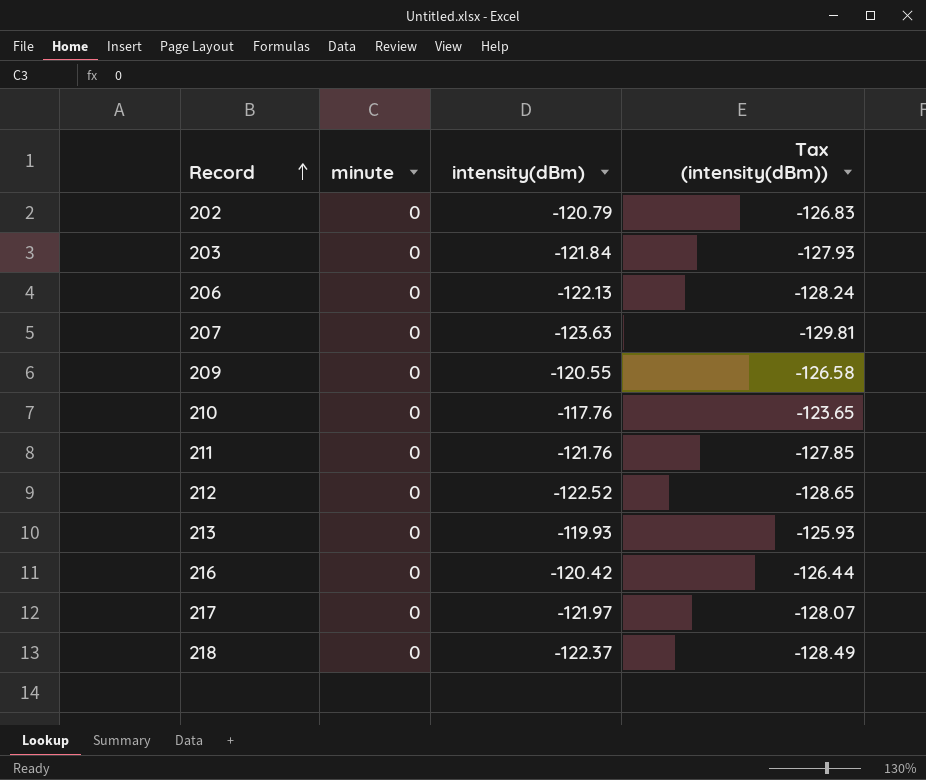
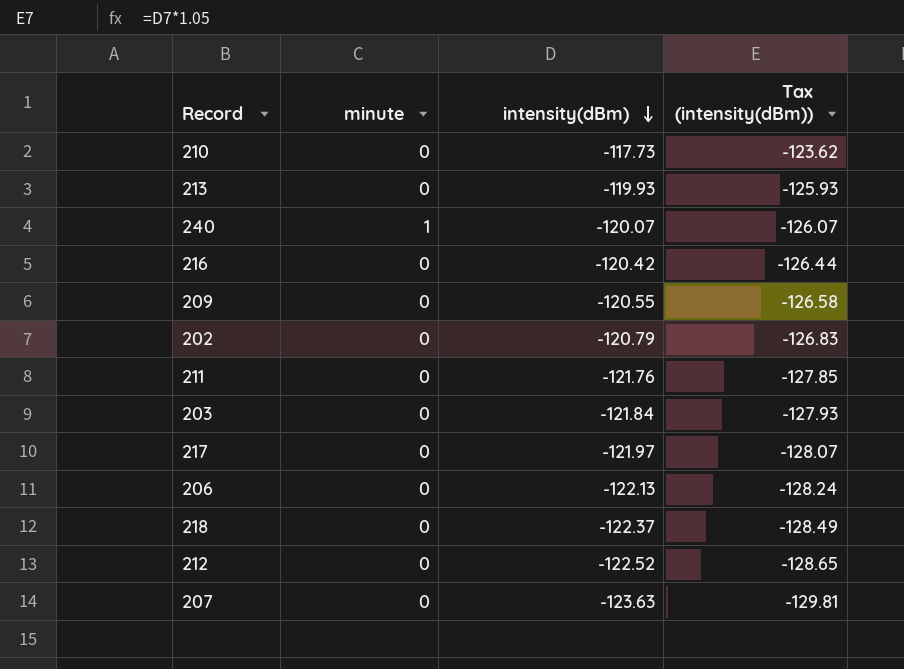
row order: Record ascending -> intensity(dBm) descending
210 | intensity(dBm): -117.76 -> -117.73
210 | Tax (intensity(dBm)): -123.65 -> -123.62
row 240: none -> 1 | -120.07 | -126.07

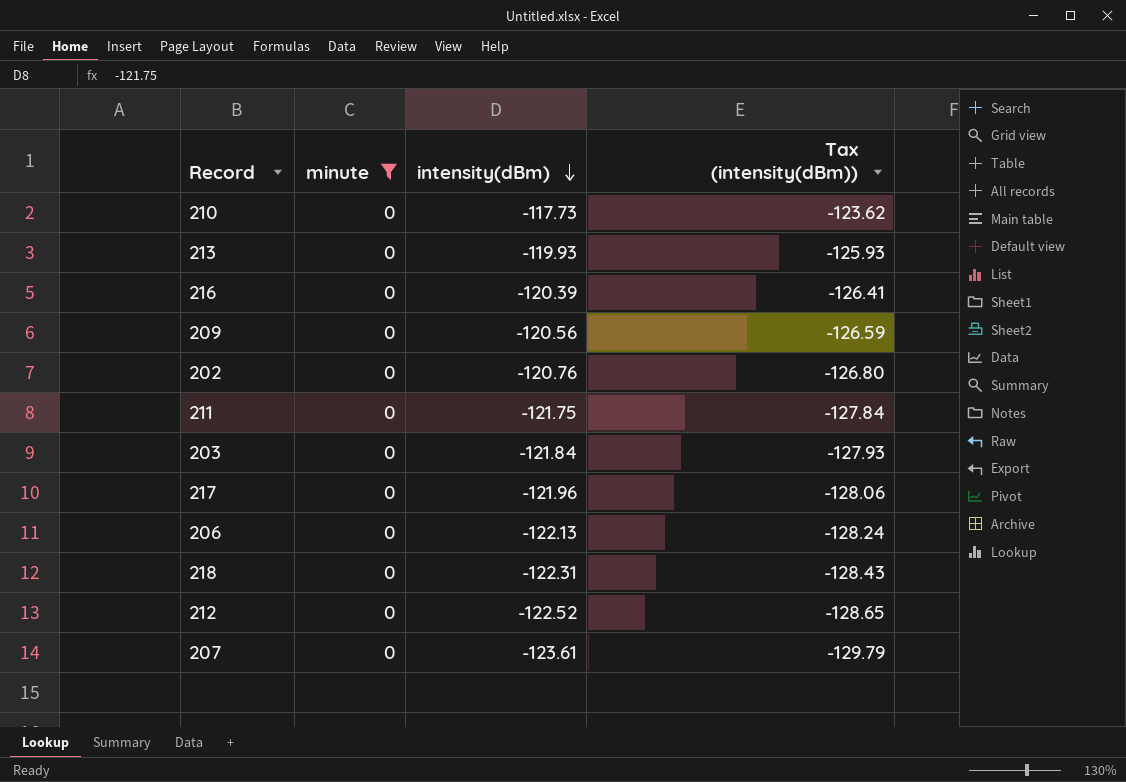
filter: none -> minute = 0
216 | intensity(dBm): -120.42 -> -120.39
216 | Tax (intensity(dBm)): -126.44 -> -126.41
209 | intensity(dBm): -120.55 -> -120.56
209 | Tax (intensity(dBm)): -126.58 -> -126.59
202 | intensity(dBm): -120.79 -> -120.76
202 | Tax (intensity(dBm)): -126.83 -> -126.80
211 | intensity(dBm): -121.76 -> -121.75
211 | Tax (intensity(dBm)): -127.85 -> -127.84
217 | intensity(dBm): -121.97 -> -121.96
217 | Tax (intensity(dBm)): -128.07 -> -128.06
218 | intensity(dBm): -122.37 -> -122.31
218 | Tax (intensity(dBm)): -128.49 -> -128.43
207 | intensity(dBm): -123.63 -> -123.61
207 | Tax (intensity(dBm)): -129.81 -> -129.79

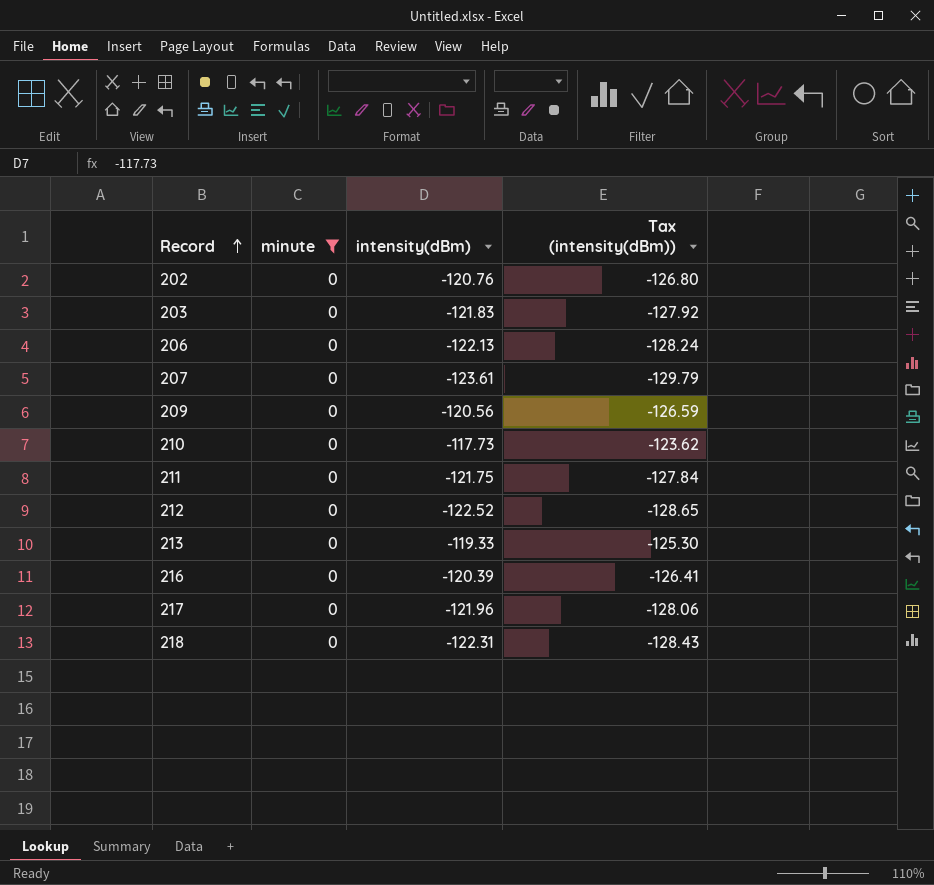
row order: intensity(dBm) descending -> Record ascending
203 | intensity(dBm): -121.84 -> -121.83
203 | Tax (intensity(dBm)): -127.93 -> -127.92
213 | intensity(dBm): -119.93 -> -119.33
213 | Tax (intensity(dBm)): -125.93 -> -125.30

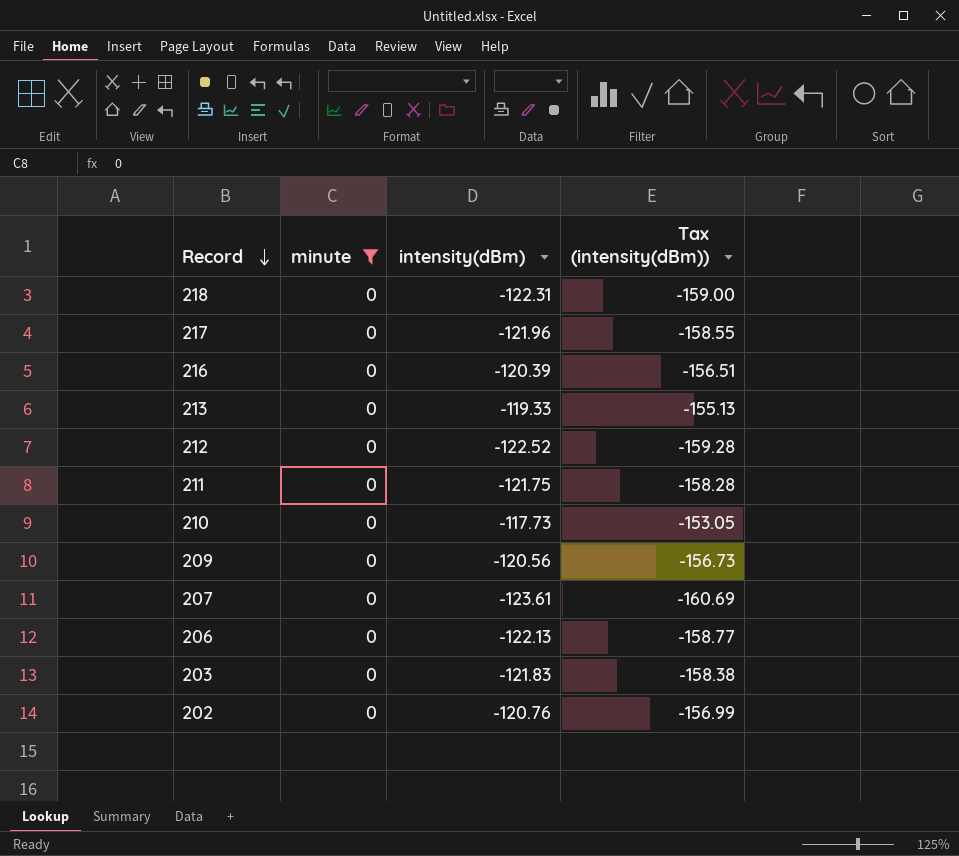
row order: Record ascending -> Record descending
column Tax (intensity(dBm)) | formula: [intensity(dBm)] * 1.05 -> [intensity(dBm)] * 1.3

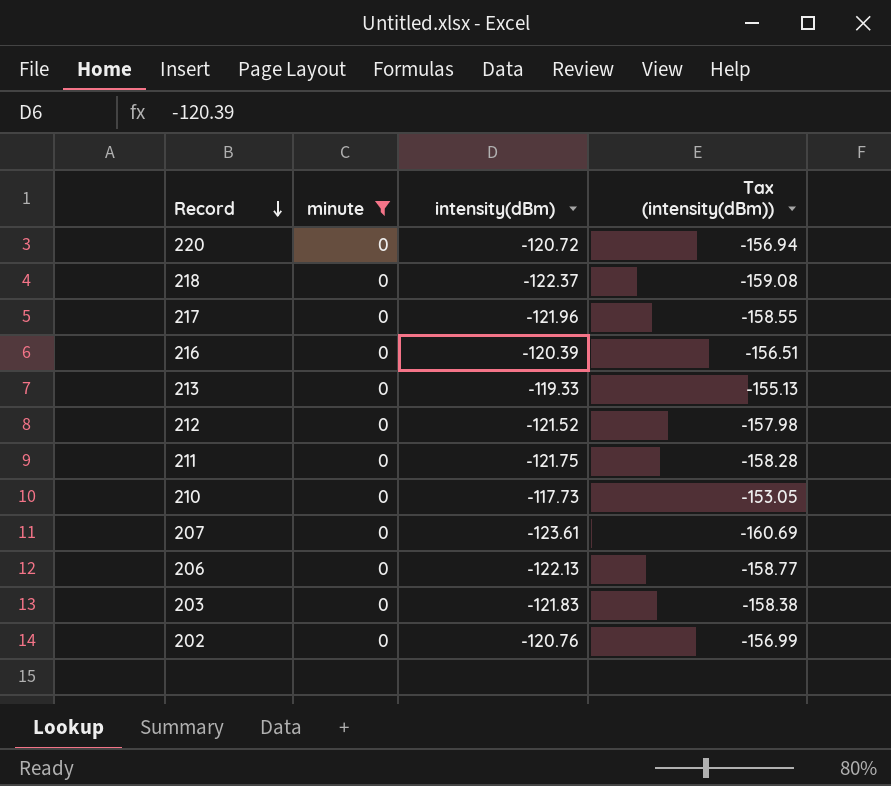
row 209: 0 | -120.56 | -156.73 -> none
row 220: none -> 0 | -120.72 | -156.94
218 | intensity(dBm): -122.31 -> -122.37
218 | Tax (intensity(dBm)): -159.00 -> -159.08
212 | intensity(dBm): -122.52 -> -121.52
212 | Tax (intensity(dBm)): -159.28 -> -157.98

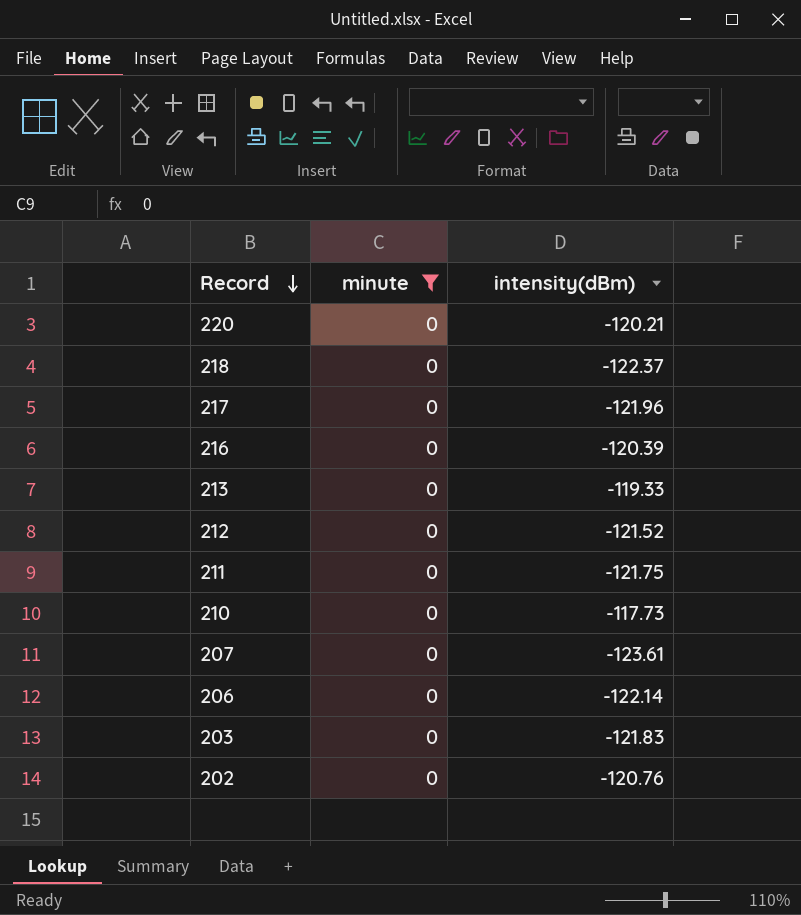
column Tax (intensity(dBm)) | formula: [intensity(dBm)] * 1.3 -> none
220 | intensity(dBm): -120.72 -> -120.21
206 | intensity(dBm): -122.13 -> -122.14

